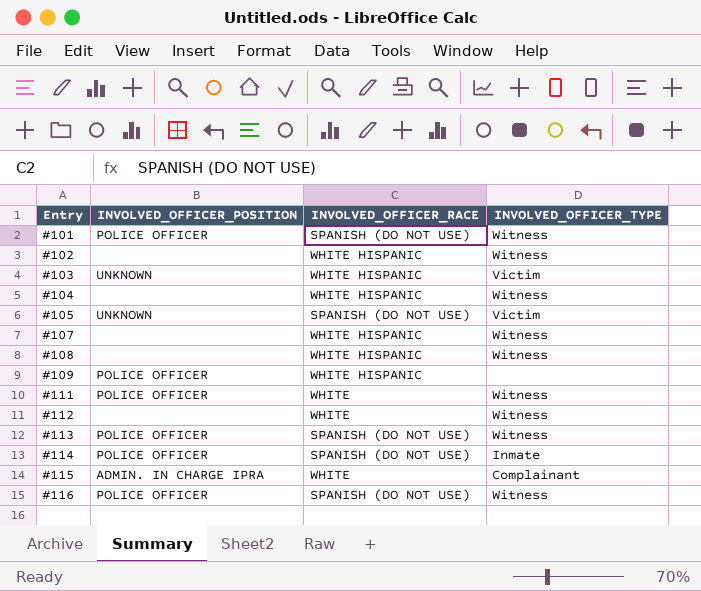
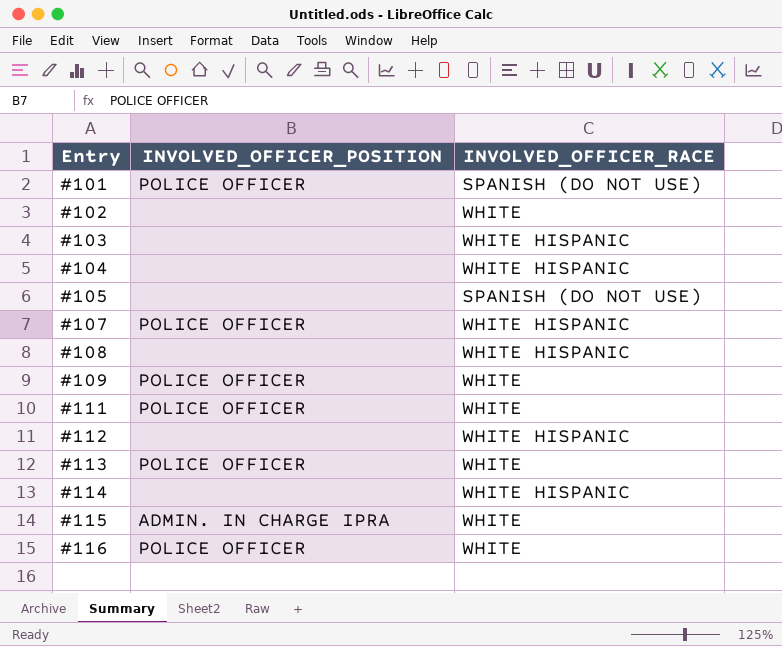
column INVOLVED_OFFICER_TYPE | position: 4 -> none
#102 | INVOLVED_OFFICER_RACE: WHITE HISPANIC -> WHITE
#103 | INVOLVED_OFFICER_POSITION: UNKNOWN -> none
#105 | INVOLVED_OFFICER_POSITION: UNKNOWN -> none
#107 | INVOLVED_OFFICER_POSITION: none -> POLICE OFFICER
#109 | INVOLVED_OFFICER_RACE: WHITE HISPANIC -> WHITE
#112 | INVOLVED_OFFICER_RACE: WHITE -> WHITE HISPANIC
#113 | INVOLVED_OFFICER_RACE: SPANISH (DO NOT USE) -> WHITE
#114 | INVOLVED_OFFICER_POSITION: POLICE OFFICER -> none
#114 | INVOLVED_OFFICER_RACE: SPANISH (DO NOT USE) -> WHITE HISPANIC
#116 | INVOLVED_OFFICER_RACE: SPANISH (DO NOT USE) -> WHITE

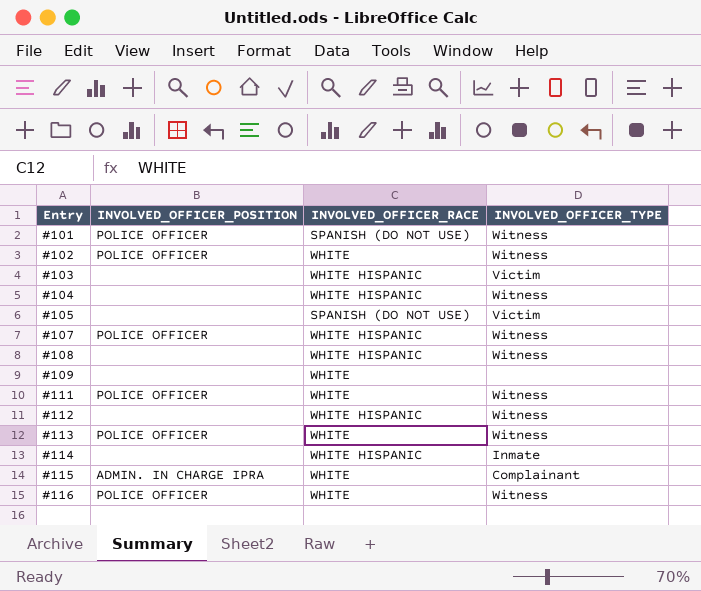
column INVOLVED_OFFICER_TYPE | position: none -> 4
#102 | INVOLVED_OFFICER_POSITION: none -> POLICE OFFICER
#109 | INVOLVED_OFFICER_POSITION: POLICE OFFICER -> none

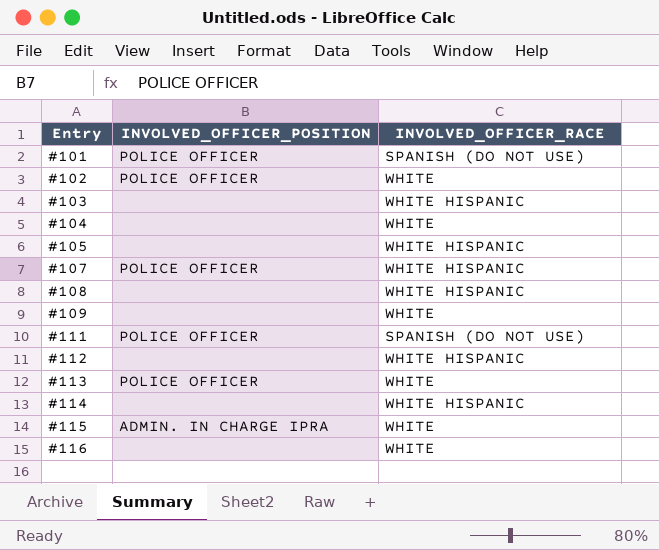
column INVOLVED_OFFICER_TYPE | position: 4 -> none
#104 | INVOLVED_OFFICER_RACE: WHITE HISPANIC -> WHITE
#105 | INVOLVED_OFFICER_RACE: SPANISH (DO NOT USE) -> WHITE HISPANIC
#111 | INVOLVED_OFFICER_RACE: WHITE -> SPANISH (DO NOT USE)
#116 | INVOLVED_OFFICER_POSITION: POLICE OFFICER -> none

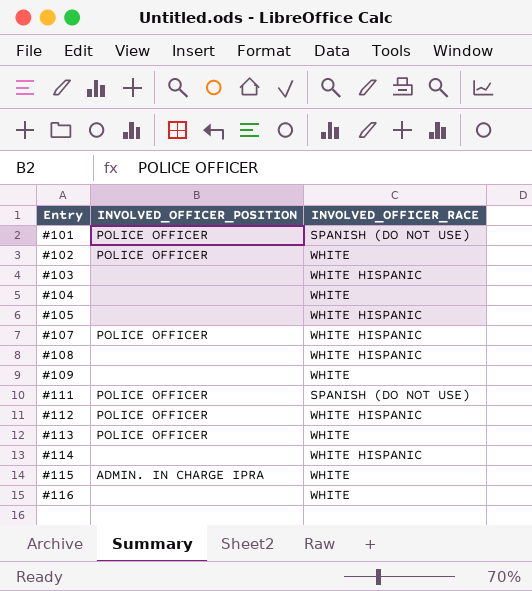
#112 | INVOLVED_OFFICER_POSITION: none -> POLICE OFFICER

